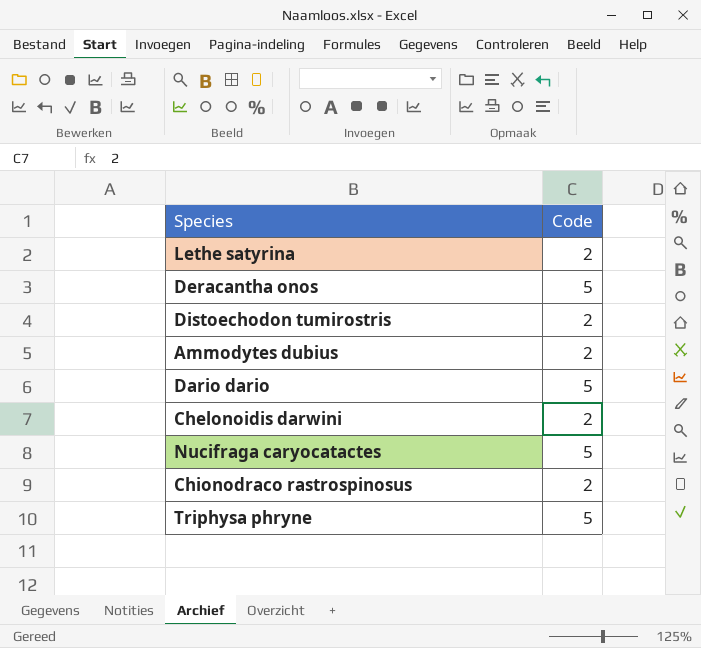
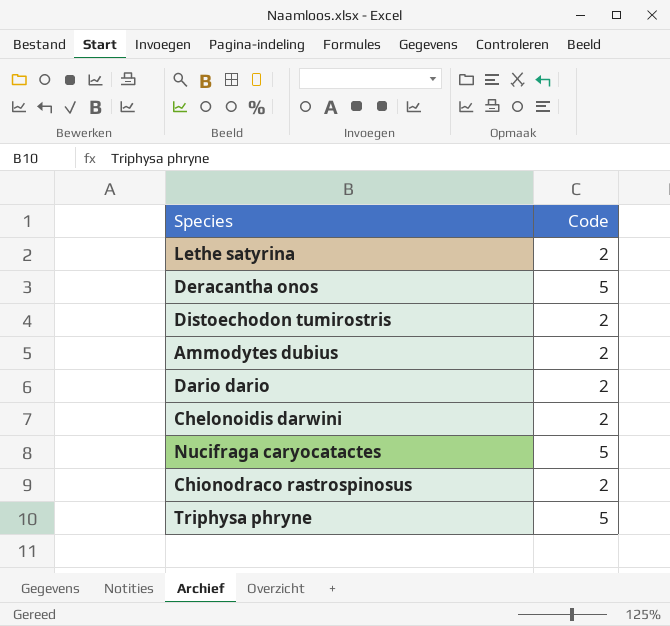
Dario dario | Code: 5 -> 2

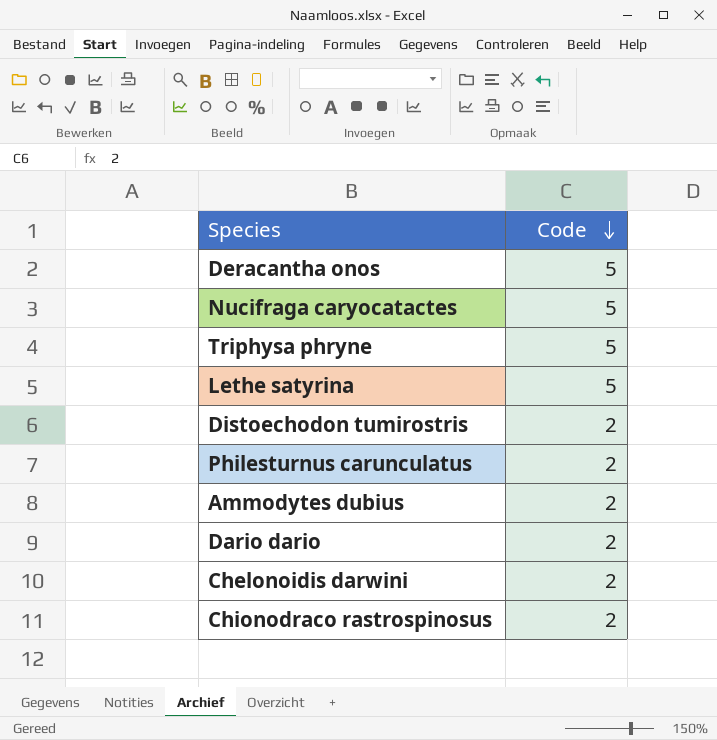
row order: none -> Code descending
Lethe satyrina | Code: 2 -> 5
row Philesturnus carunculatus: none -> 2

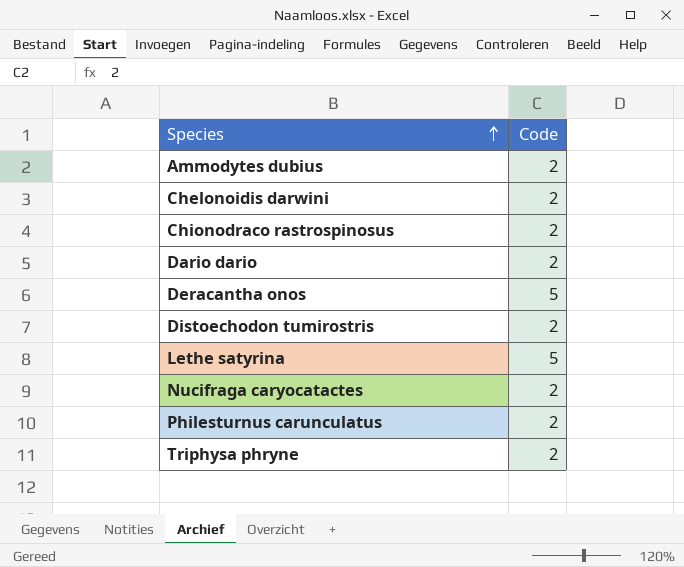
row order: Code descending -> Species ascending
Nucifraga caryocatactes | Code: 5 -> 2
Triphysa phryne | Code: 5 -> 2

